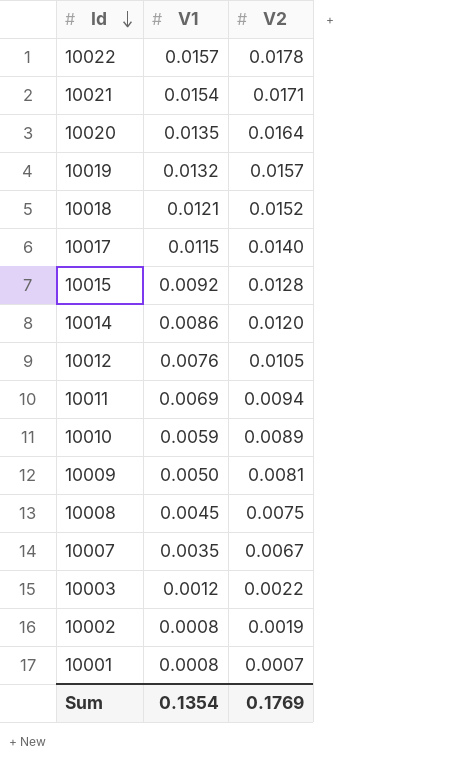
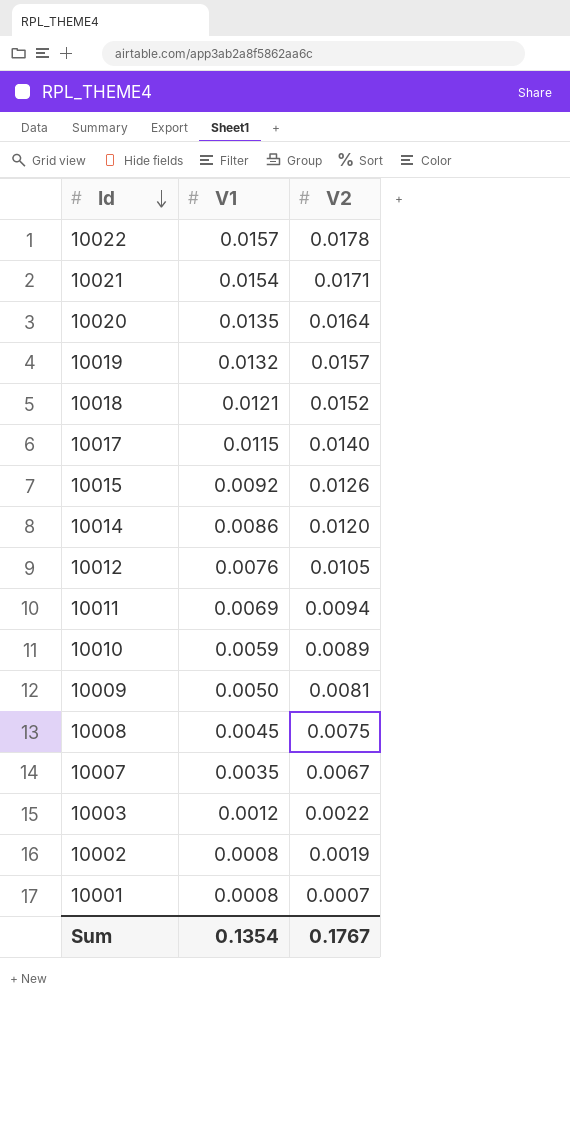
10015 | V2: 0.0128 -> 0.0126
Sum | V2: 0.1769 -> 0.1767

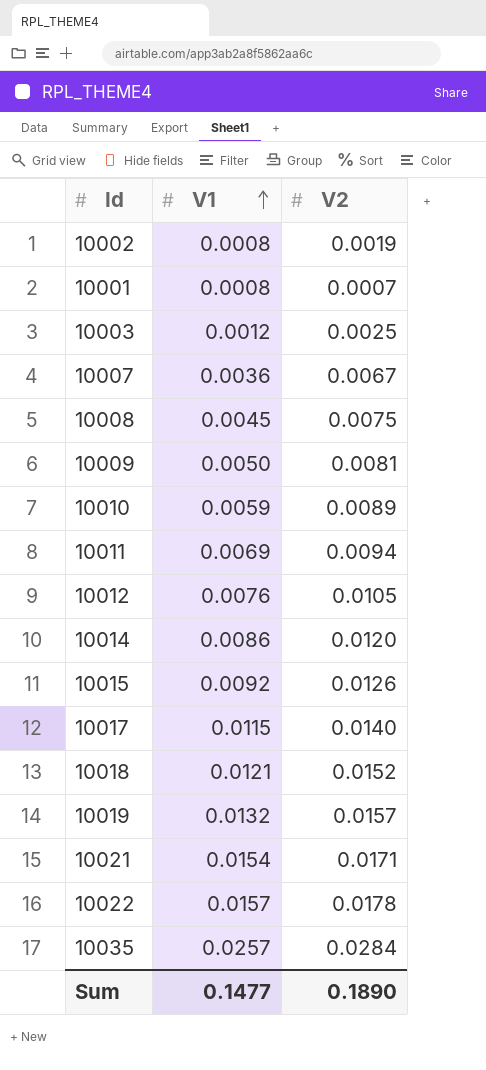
row order: Id descending -> V1 ascending
row 10020: 0.0135 | 0.0164 -> none
10003 | V2: 0.0022 -> 0.0025
10007 | V1: 0.0035 -> 0.0036
row 10035: none -> 0.0257 | 0.0284
Sum | V1: 0.1354 -> 0.1477
Sum | V2: 0.1767 -> 0.1890

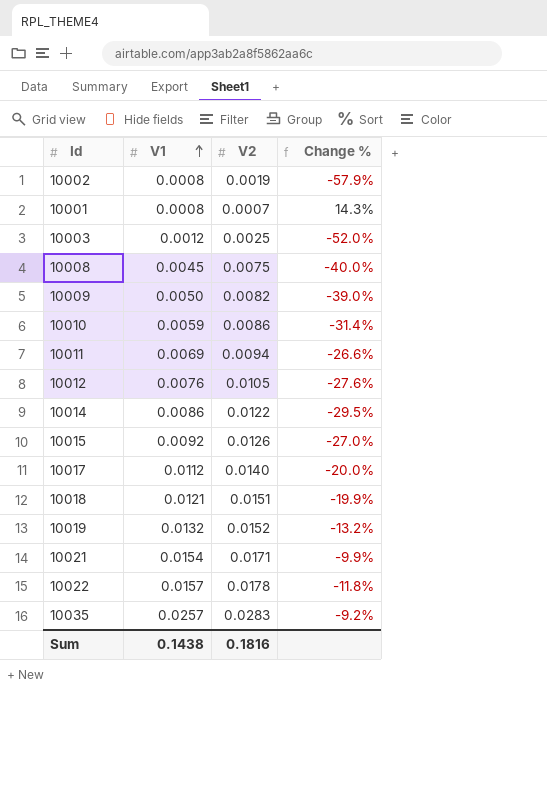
column Change % | formula: none -> ([V1] - [V2]) / [V2]
row 10007: 0.0036 | 0.0067 -> none
10009 | V2: 0.0081 -> 0.0082
10010 | V2: 0.0089 -> 0.0086
10014 | V2: 0.0120 -> 0.0122
10017 | V1: 0.0115 -> 0.0112
10018 | V2: 0.0152 -> 0.0151
10019 | V2: 0.0157 -> 0.0152
10035 | V2: 0.0284 -> 0.0283
Sum | V1: 0.1477 -> 0.1438
Sum | V2: 0.1890 -> 0.1816

